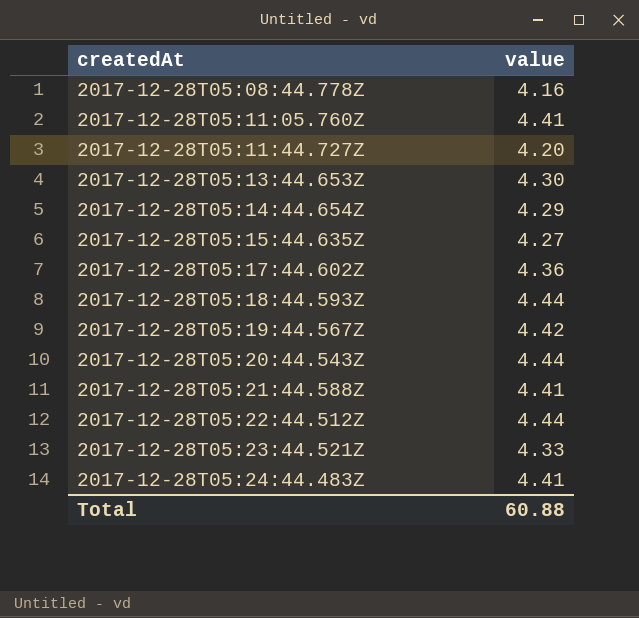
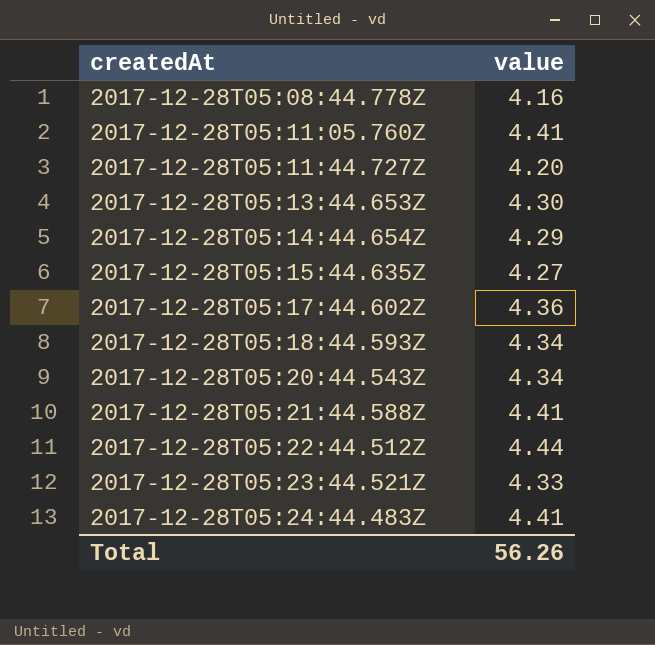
row 2017-12-28T05:19:44.567Z: 4.42 -> none
2017-12-28T05:18:44.593Z | value: 4.44 -> 4.34
2017-12-28T05:20:44.543Z | value: 4.44 -> 4.34
Total | value: 60.88 -> 56.26

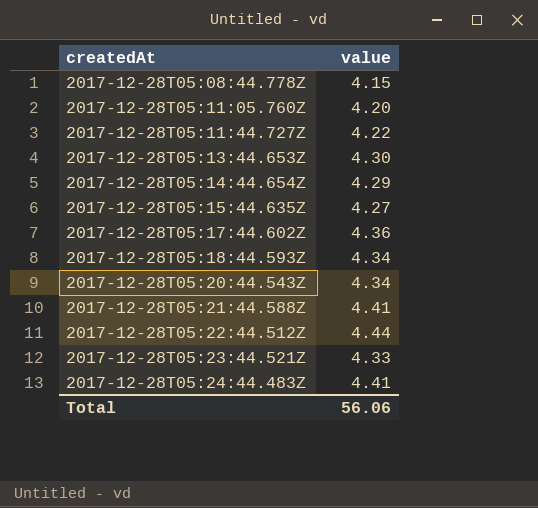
2017-12-28T05:08:44.778Z | value: 4.16 -> 4.15
2017-12-28T05:11:05.760Z | value: 4.41 -> 4.20
2017-12-28T05:11:44.727Z | value: 4.20 -> 4.22
Total | value: 56.26 -> 56.06

